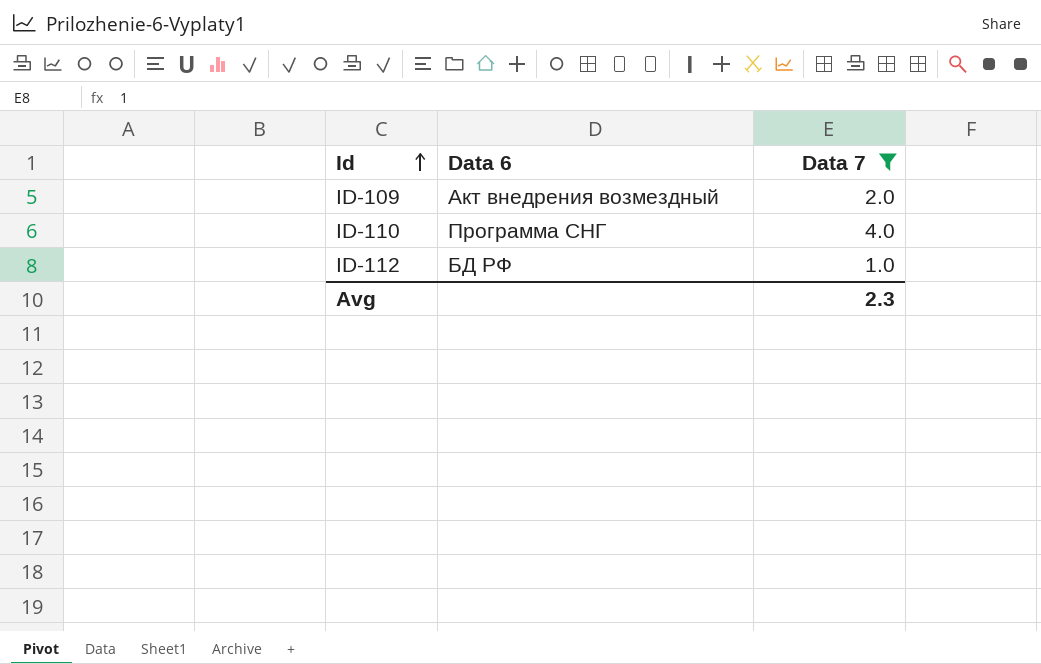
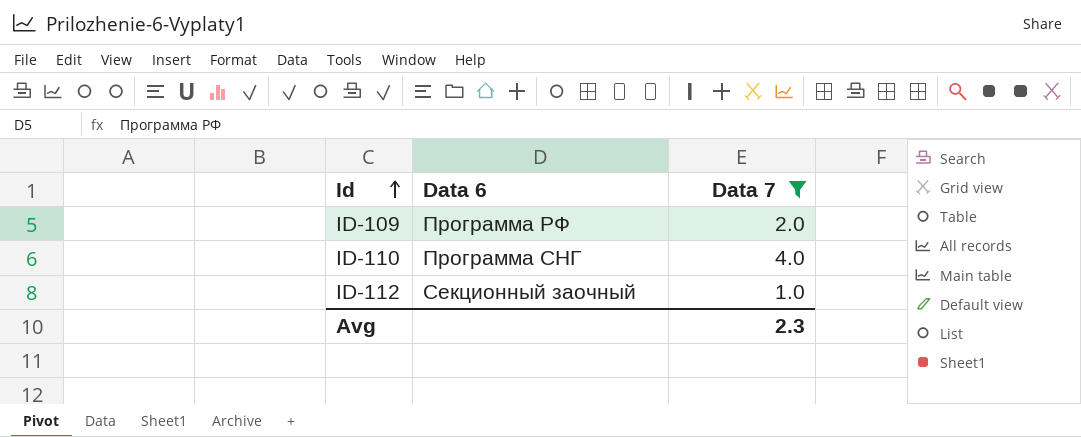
ID-109 | Data 6: Акт внедрения возмездный -> Программа РФ
ID-112 | Data 6: БД РФ -> Секционный заочный

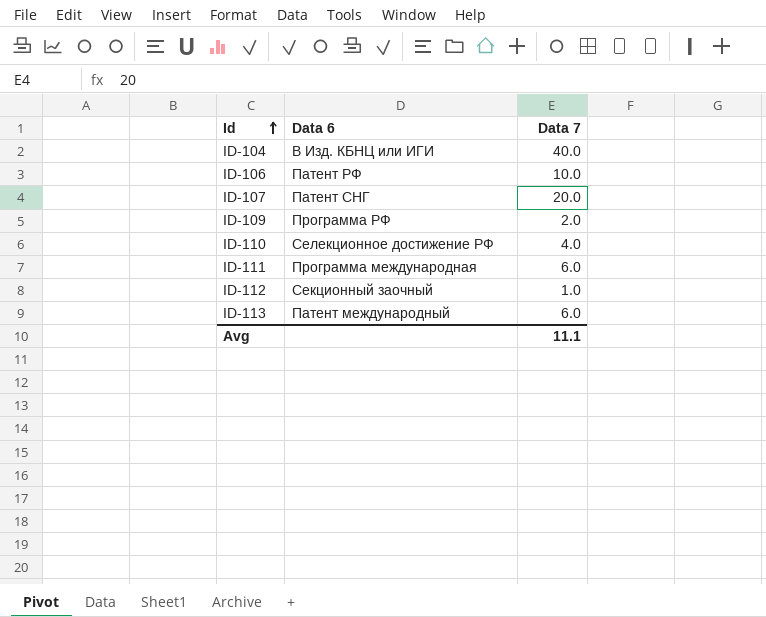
filter: Data 7 <= 4.0 -> none
ID-110 | Data 6: Программа СНГ -> Селекционное достижение РФ
Avg | Data 7: 2.3 -> 11.1

